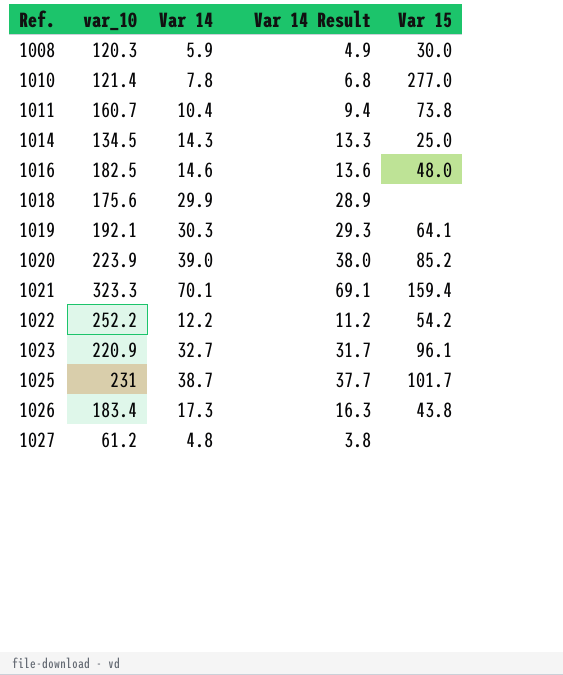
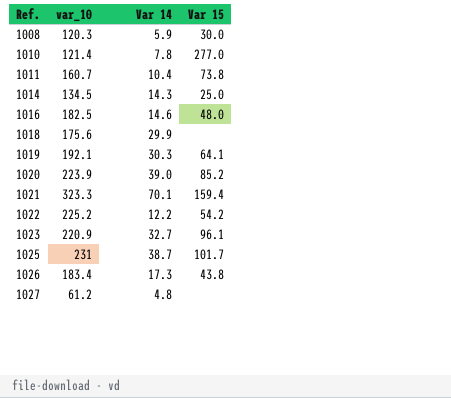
column Var 14 Result | formula: [Var 14] - 1 -> none
1022 | var_10: 252.2 -> 225.2

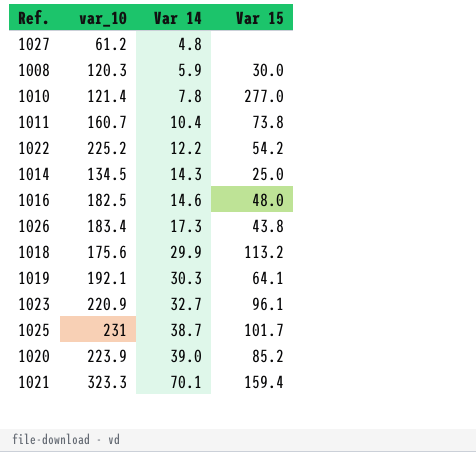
row order: Ref. ascending -> Var 14 ascending
1018 | Var 15: none -> 113.2

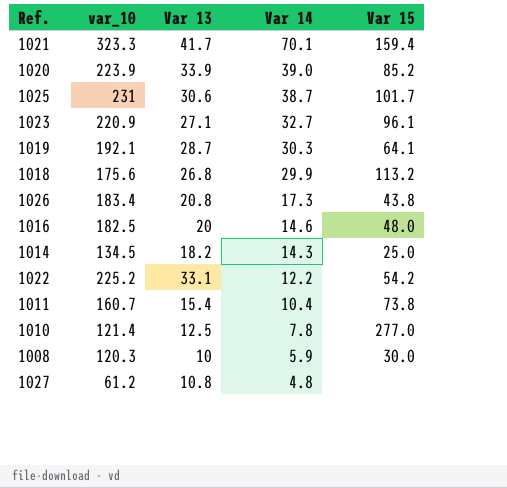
row order: Var 14 ascending -> Var 14 descending
column Var 13 | position: none -> 3

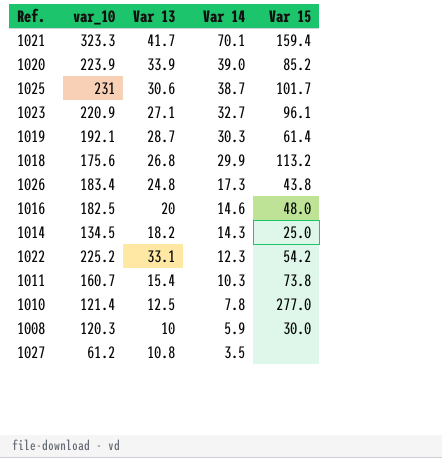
1019 | Var 15: 64.1 -> 61.4
1026 | Var 13: 20.8 -> 24.8
1022 | Var 14: 12.2 -> 12.3
1011 | Var 14: 10.4 -> 10.3
1027 | Var 14: 4.8 -> 3.5

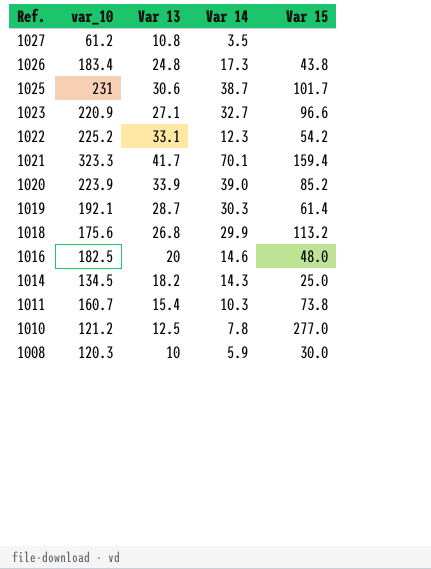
row order: Var 14 descending -> Ref. descending
1023 | Var 15: 96.1 -> 96.6
1010 | var_10: 121.4 -> 121.2

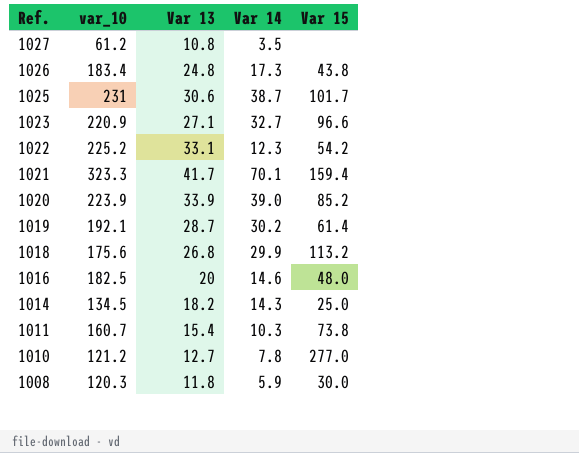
1019 | Var 14: 30.3 -> 30.2
1010 | Var 13: 12.5 -> 12.7
1008 | Var 13: 10 -> 11.8

